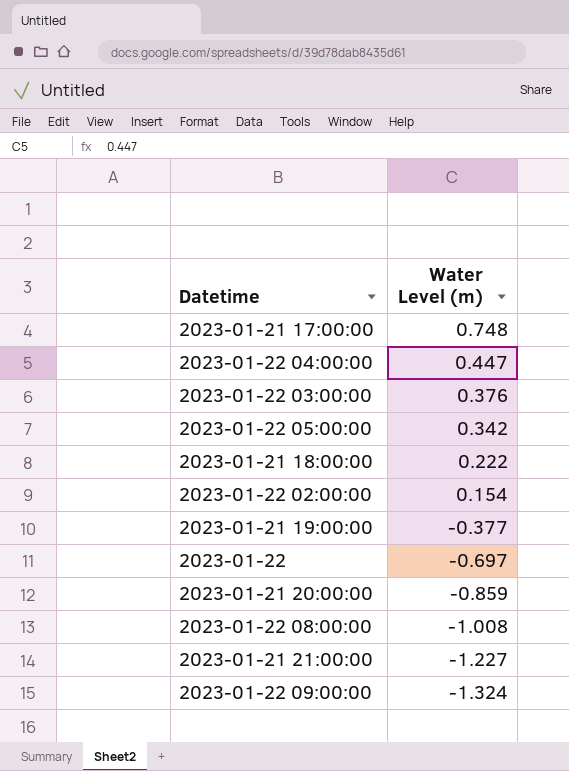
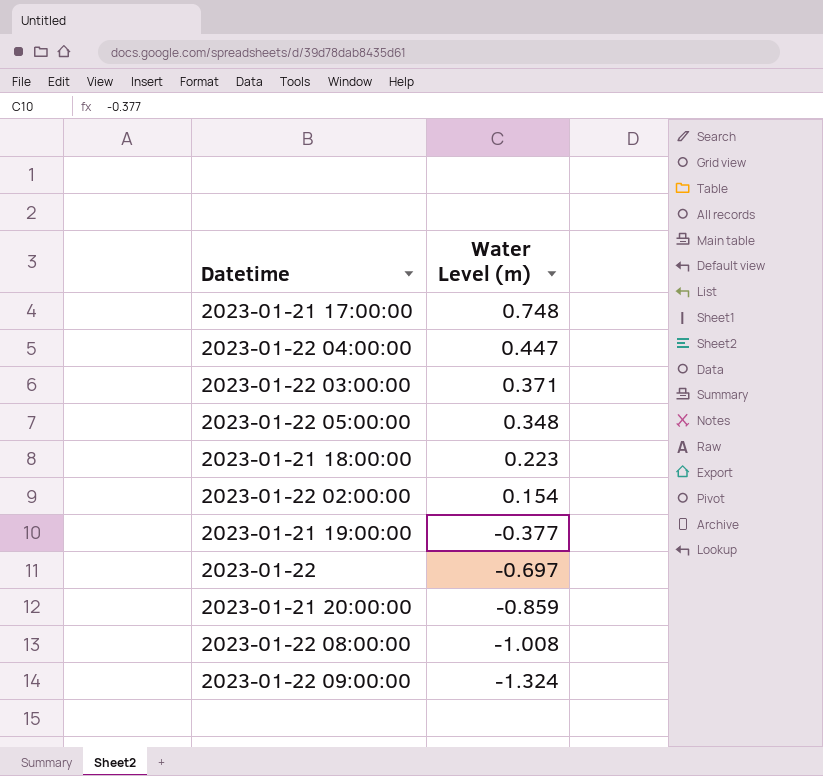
row 2023-01-21 21:00:00: -1.227 -> none
2023-01-22 03:00:00 | Water Level (m): 0.376 -> 0.371
2023-01-22 05:00:00 | Water Level (m): 0.342 -> 0.348
2023-01-21 18:00:00 | Water Level (m): 0.222 -> 0.223

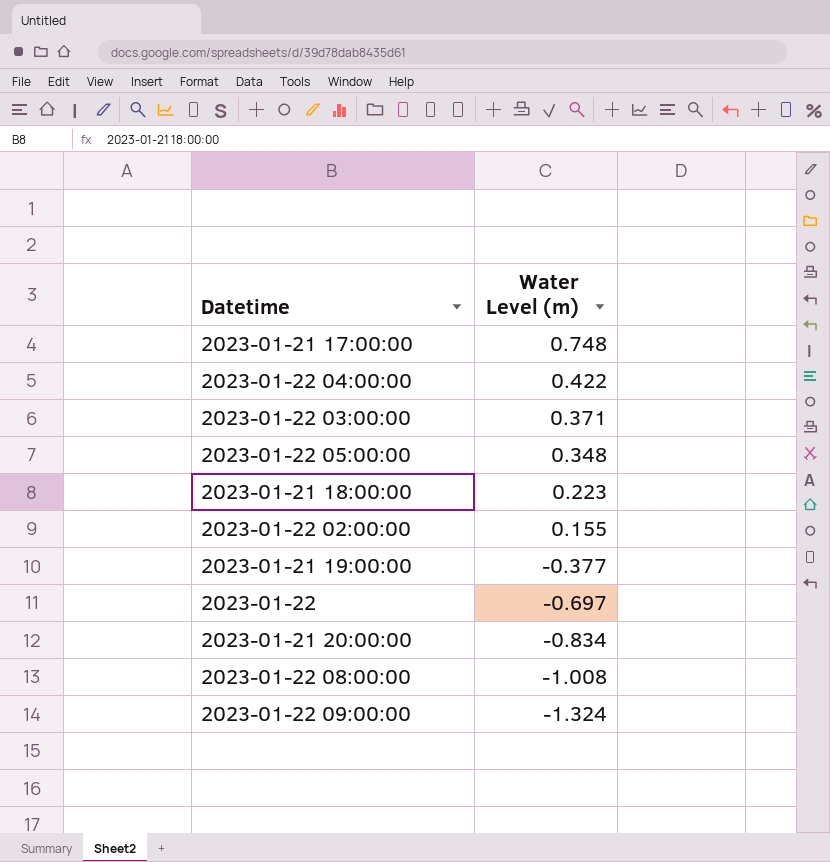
2023-01-22 04:00:00 | Water Level (m): 0.447 -> 0.422
2023-01-22 02:00:00 | Water Level (m): 0.154 -> 0.155
2023-01-21 20:00:00 | Water Level (m): -0.859 -> -0.834

